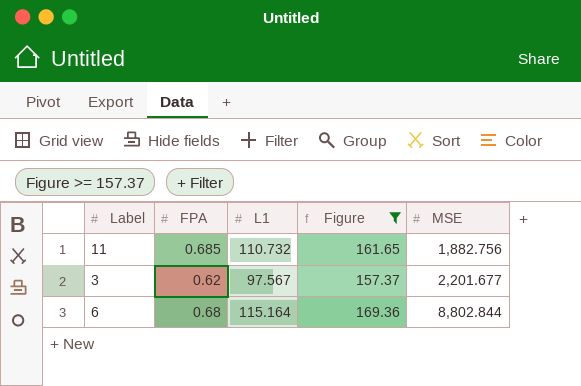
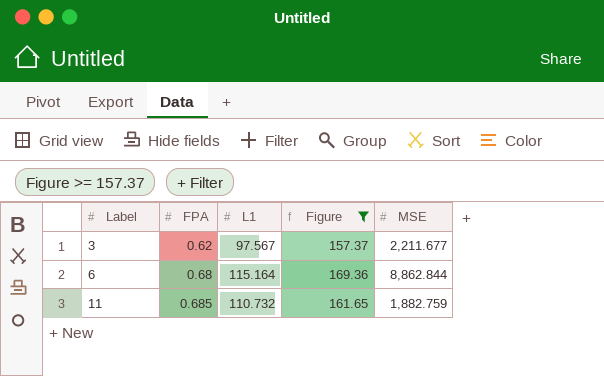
row order: MSE ascending -> Label ascending
3 | MSE: 2,201.677 -> 2,211.677
6 | MSE: 8,802.844 -> 8,862.844
11 | MSE: 1,882.756 -> 1,882.759

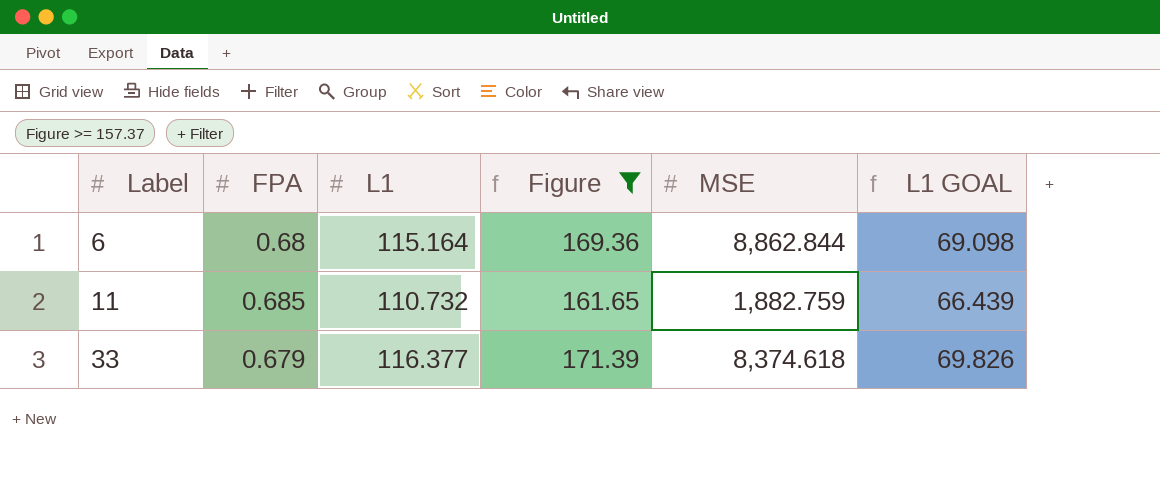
column L1 GOAL | formula: none -> [L1] * 0.6
row 3: 0.62 | 97.567 | 157.37 | 2,211.677 -> none
row 33: none -> 0.679 | 116.377 | 171.39 | 8,374.618 | 69.826

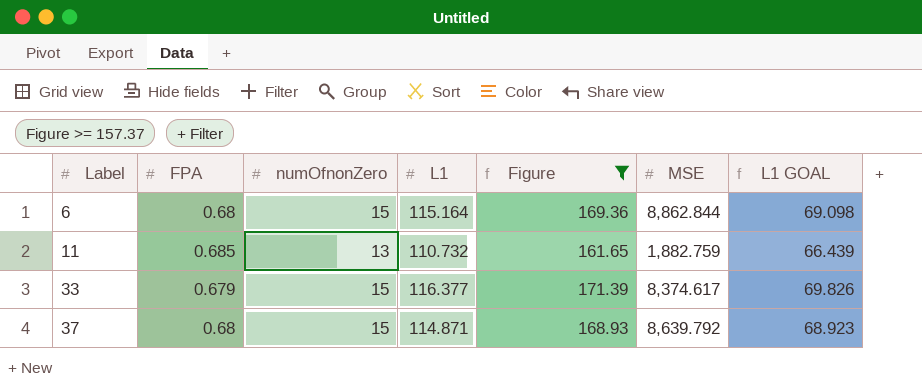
column numOfnonZero | position: none -> 3
33 | MSE: 8,374.618 -> 8,374.617
row 37: none -> 0.68 | 15 | 114.871 | 168.93 | 8,639.792 | 68.923

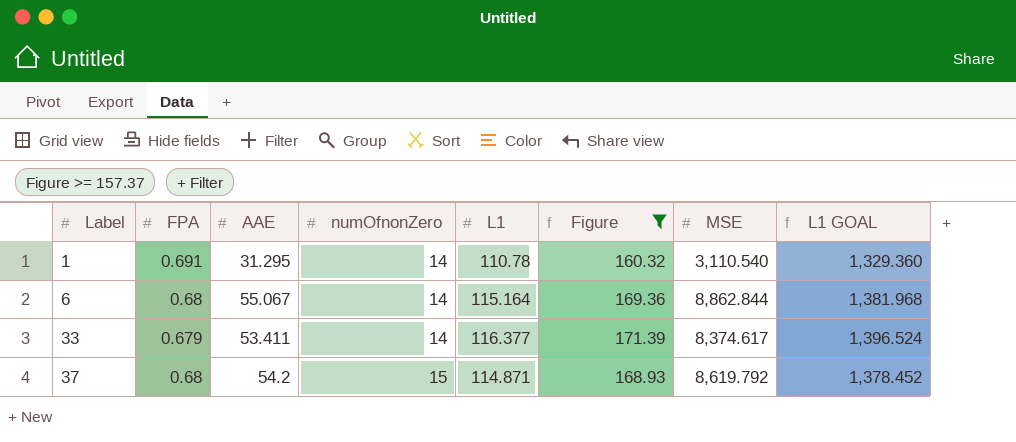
column AAE | position: none -> 3
column L1 GOAL | formula: [L1] * 0.6 -> [L1] * 12
row 11: 0.685 | 13 | 110.732 | 161.65 | 1,882.759 | 66.439 -> none
row 1: none -> 0.691 | 31.295 | 14 | 110.78 | 160.32 | 3,110.540 | 1,329.360
6 | numOfnonZero: 15 -> 14
33 | numOfnonZero: 15 -> 14
37 | MSE: 8,639.792 -> 8,619.792

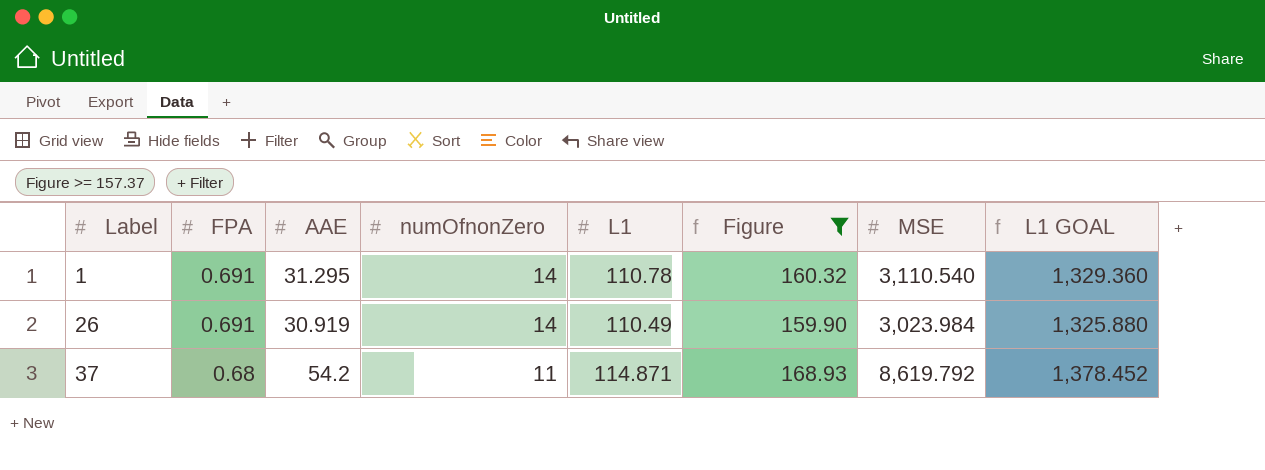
row 6: 0.68 | 55.067 | 14 | 115.164 | 169.36 | 8,862.844 | 1,381.968 -> none
row 33: 0.679 | 53.411 | 14 | 116.377 | 171.39 | 8,374.617 | 1,396.524 -> none
row 26: none -> 0.691 | 30.919 | 14 | 110.49 | 159.90 | 3,023.984 | 1,325.880
37 | numOfnonZero: 15 -> 11

